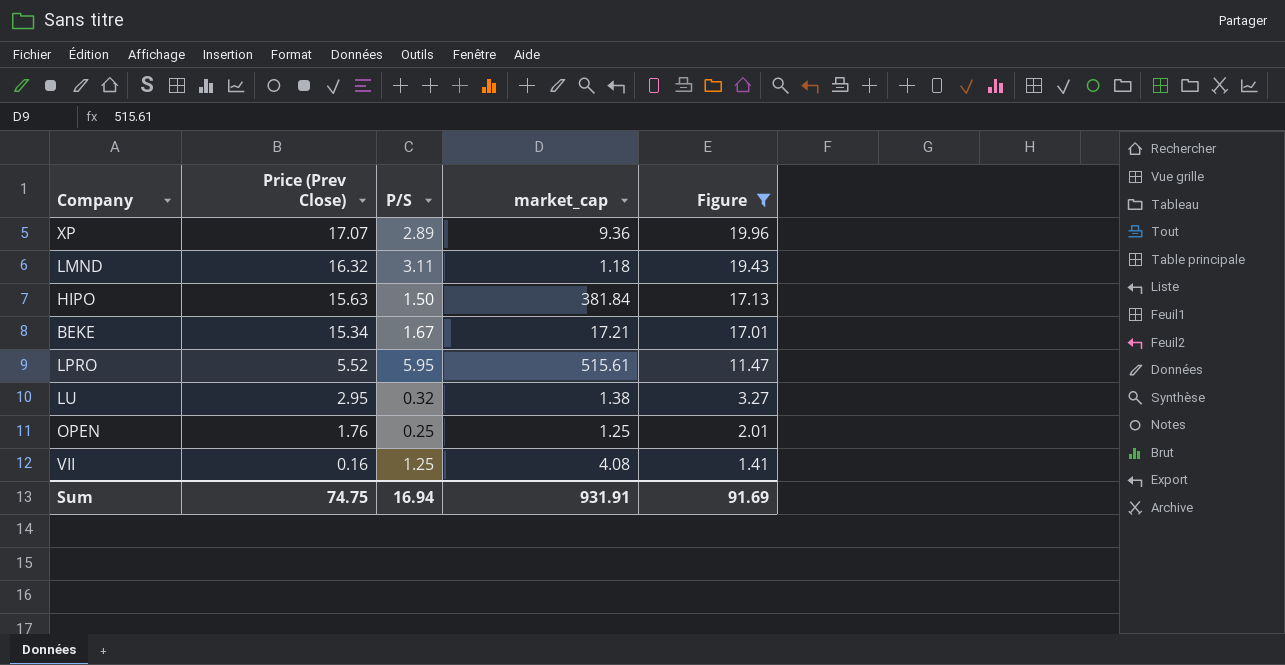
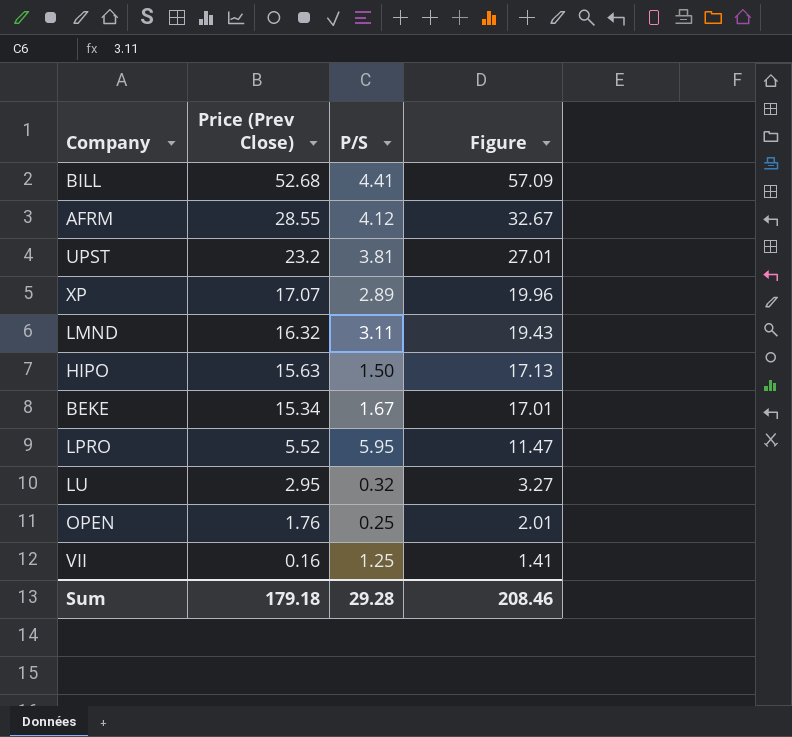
filter: Figure <= 19.96 -> none
column market_cap | position: 4 -> none
Sum | Price (Prev Close): 74.75 -> 179.18
Sum | P/S: 16.94 -> 29.28
Sum | Figure: 91.69 -> 208.46

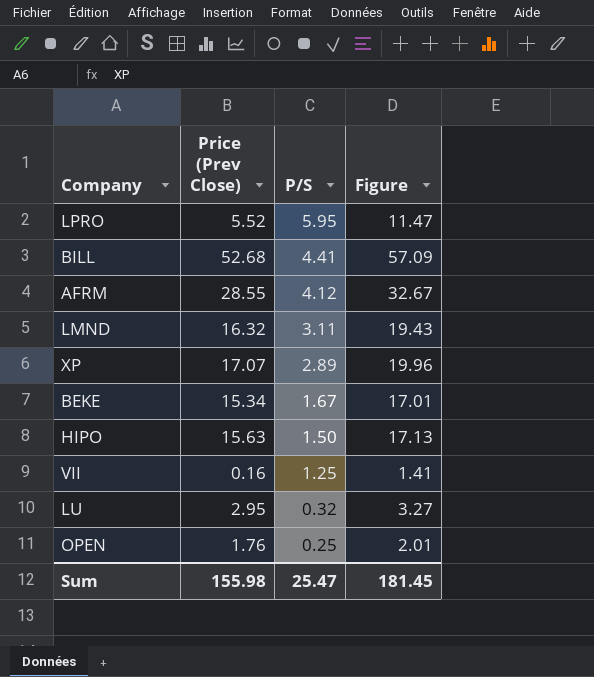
row order: Price (Prev Close) descending -> P/S descending
row UPST: 23.2 | 3.81 | 27.01 -> none
Sum | Price (Prev Close): 179.18 -> 155.98
Sum | P/S: 29.28 -> 25.47
Sum | Figure: 208.46 -> 181.45

